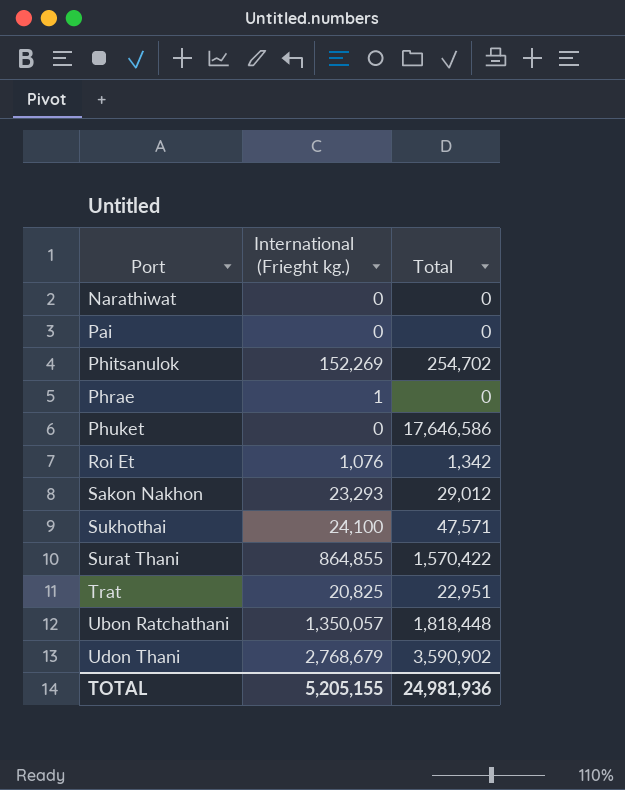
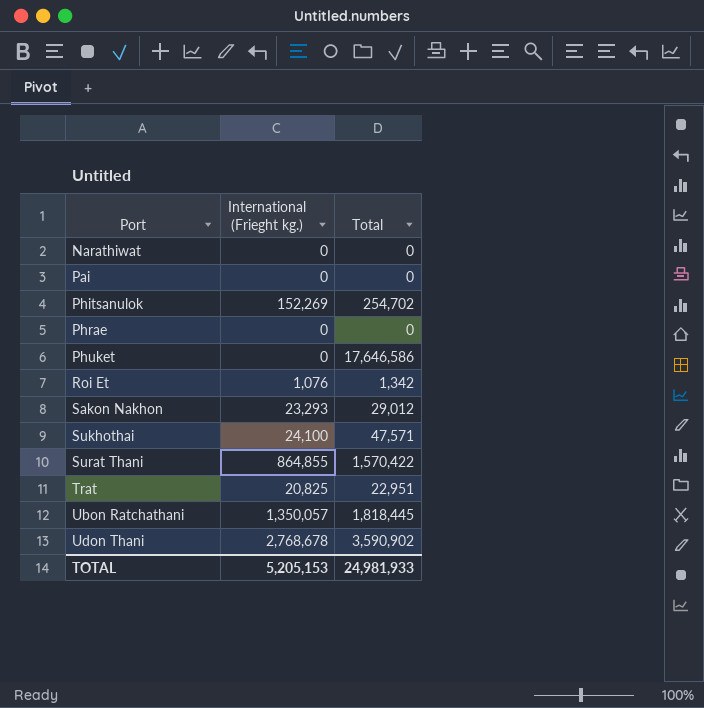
Phrae | International (Frieght kg.): 1 -> 0
Ubon Ratchathani | Total: 1,818,448 -> 1,818,445
Udon Thani | International (Frieght kg.): 2,768,679 -> 2,768,678
TOTAL | International (Frieght kg.): 5,205,155 -> 5,205,153
TOTAL | Total: 24,981,936 -> 24,981,933

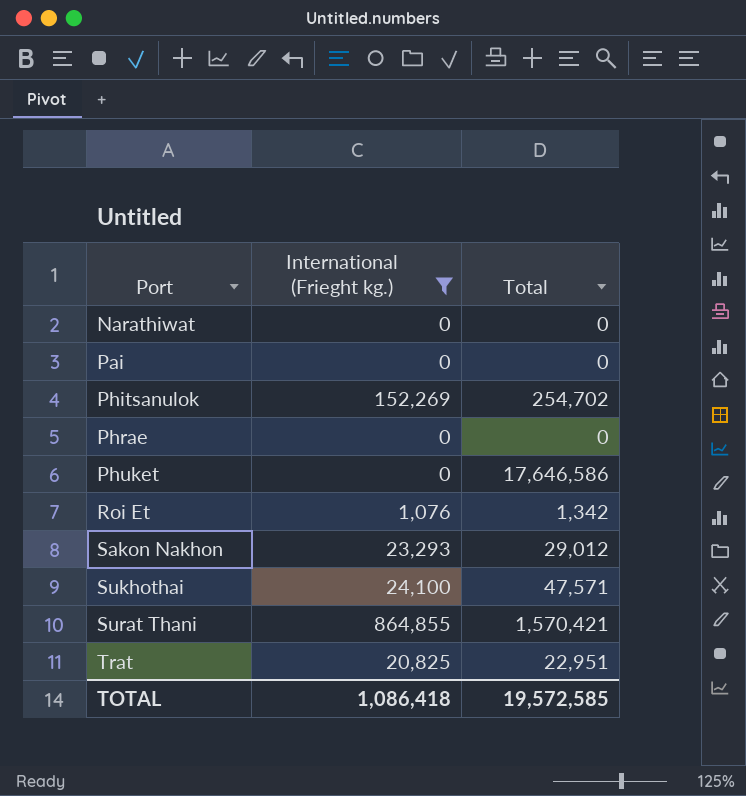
filter: none -> International (Frieght kg.) <= 864,855
Surat Thani | Total: 1,570,422 -> 1,570,421
TOTAL | International (Frieght kg.): 5,205,153 -> 1,086,418
TOTAL | Total: 24,981,933 -> 19,572,585

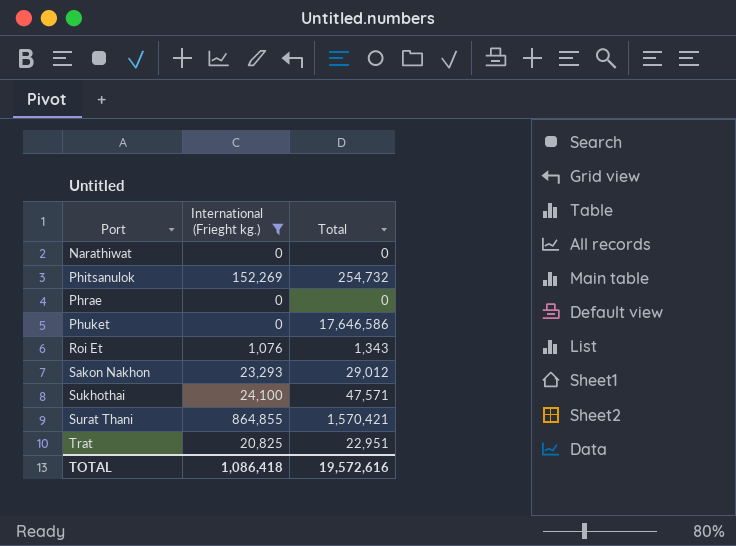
row Pai: 0 | 0 -> none
Phitsanulok | Total: 254,702 -> 254,732
Roi Et | Total: 1,342 -> 1,343
TOTAL | Total: 19,572,585 -> 19,572,616

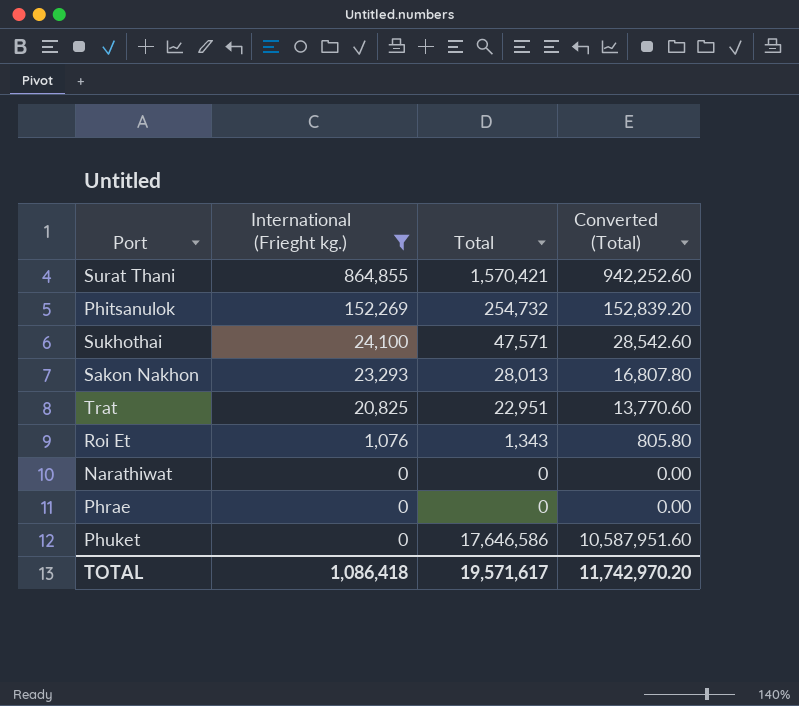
row order: Port ascending -> International (Frieght kg.) descending
column Converted (Total) | formula: none -> [Total] * 0.6
Sakon Nakhon | Total: 29,012 -> 28,013
TOTAL | Total: 19,572,616 -> 19,571,617

